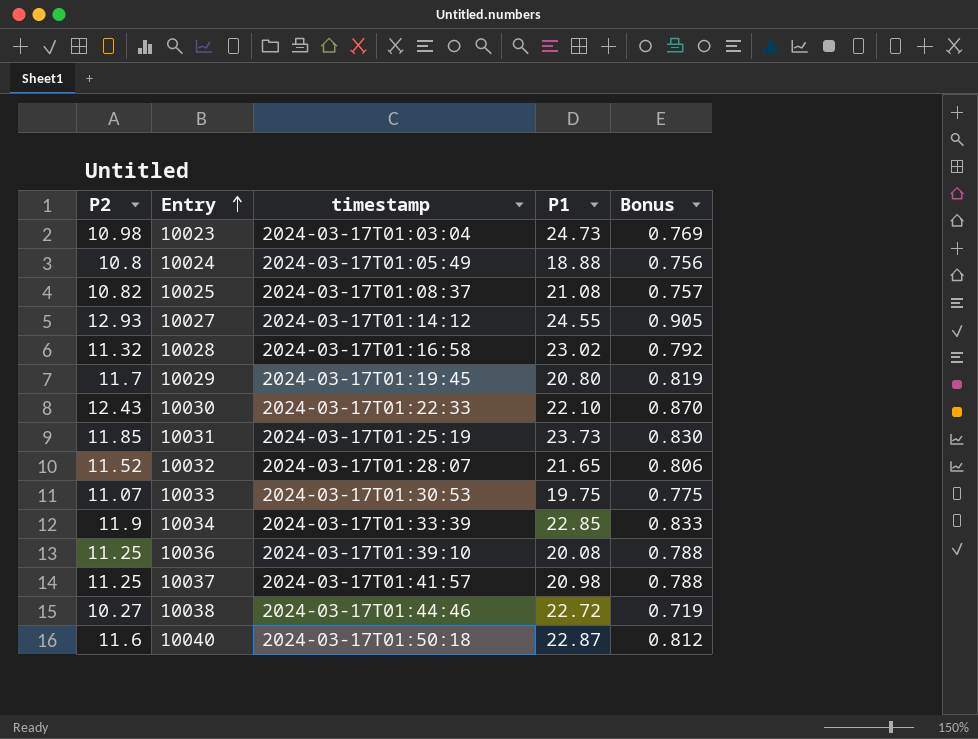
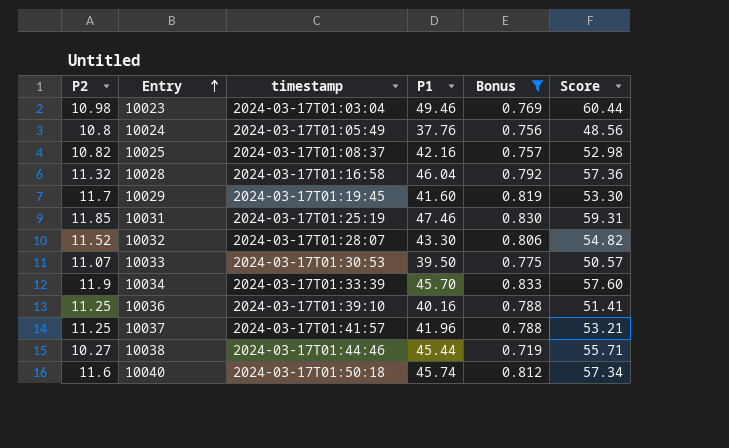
filter: none -> Bonus <= 0.833
column Score | formula: none -> [P2] + [P1]
10023 | P1: 24.73 -> 49.46
10024 | P1: 18.88 -> 37.76
10025 | P1: 21.08 -> 42.16
10028 | P1: 23.02 -> 46.04
10029 | P1: 20.80 -> 41.60
10031 | P1: 23.73 -> 47.46
10032 | P1: 21.65 -> 43.30
10033 | P1: 19.75 -> 39.50
10034 | P1: 22.85 -> 45.70
10036 | P1: 20.08 -> 40.16
10037 | P1: 20.98 -> 41.96
10038 | P1: 22.72 -> 45.44
10040 | P1: 22.87 -> 45.74

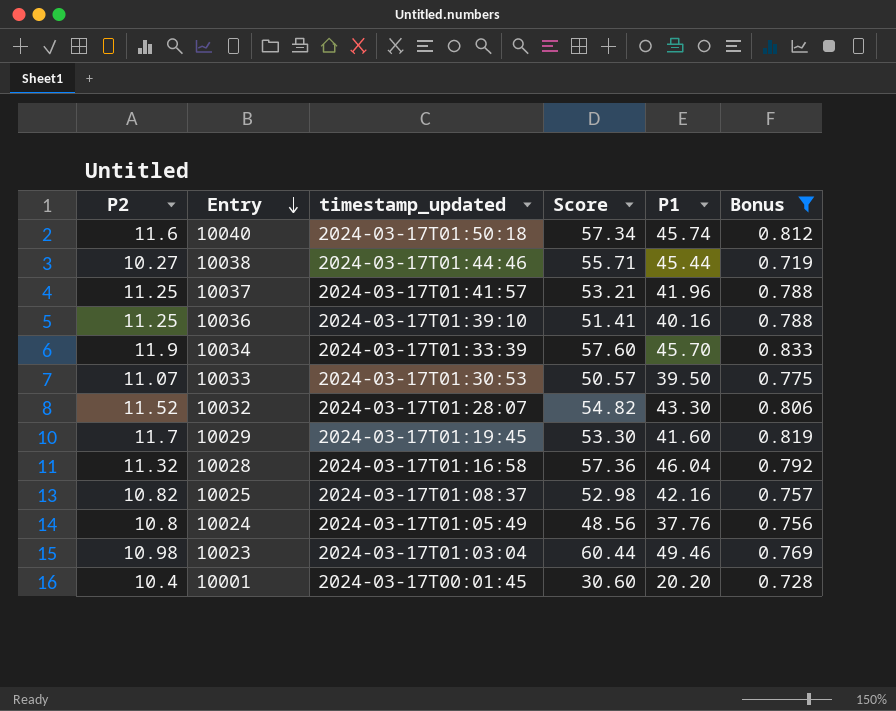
row order: Entry ascending -> Entry descending
column name: timestamp -> timestamp_updated
column Score | position: 6 -> 4
row 10031: 11.85 | 2024-03-17T01:25:19 | 47.46 | 0.830 | 59.31 -> none
row 10001: none -> 10.4 | 2024-03-17T00:01:45 | 30.60 | 20.20 | 0.728

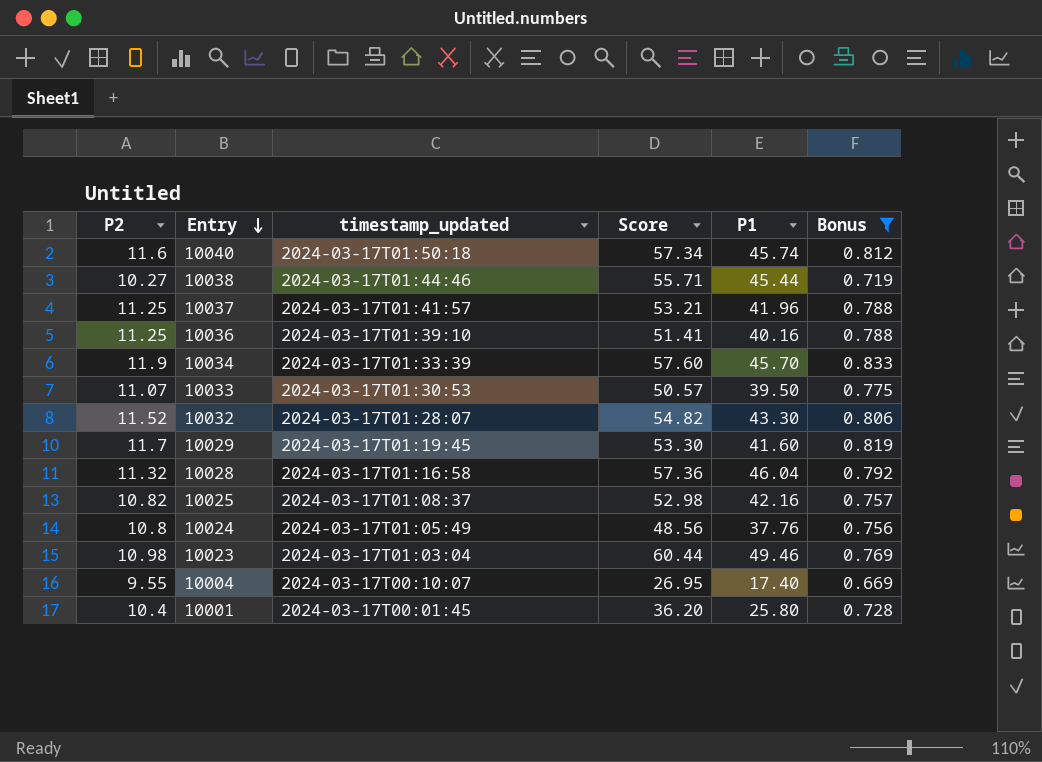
row 10004: none -> 9.55 | 2024-03-17T00:10:07 | 26.95 | 17.40 | 0.669
10001 | Score: 30.60 -> 36.20
10001 | P1: 20.20 -> 25.80

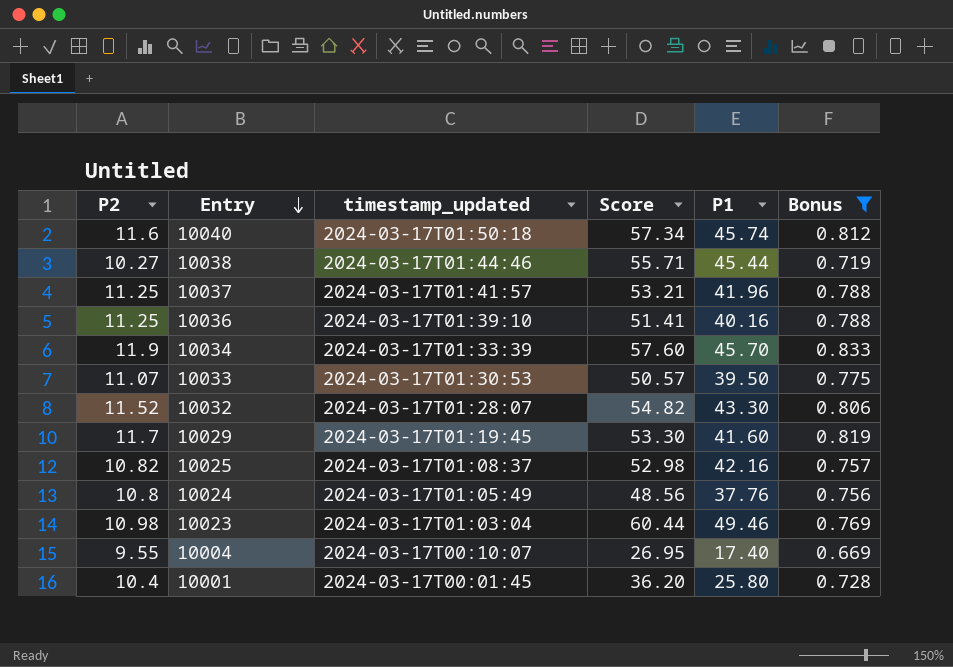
row 10028: 11.32 | 2024-03-17T01:16:58 | 57.36 | 46.04 | 0.792 -> none

